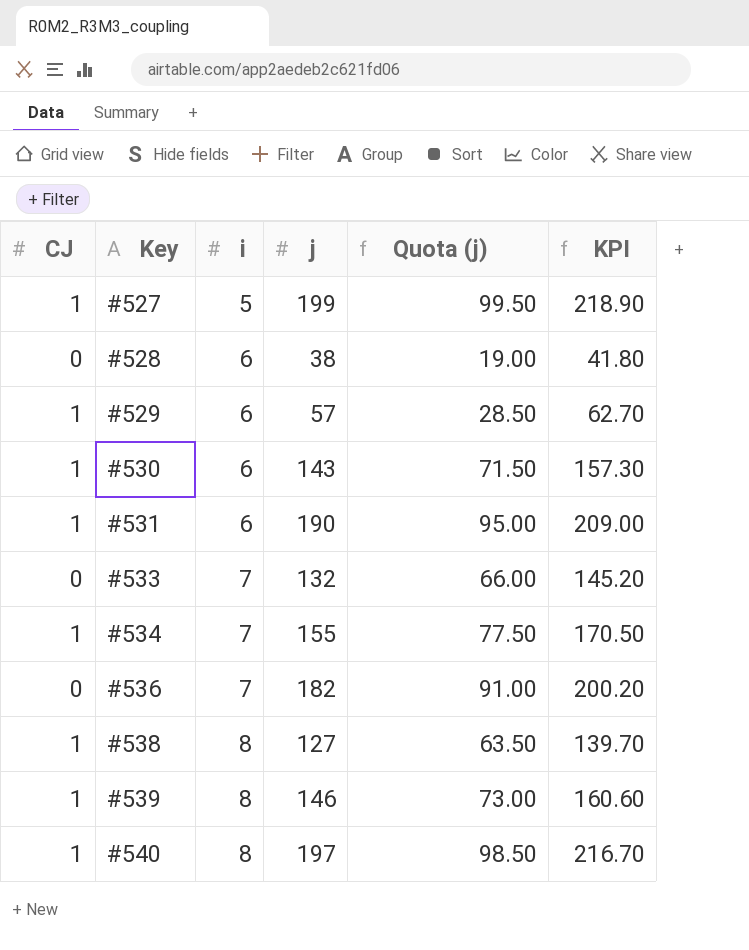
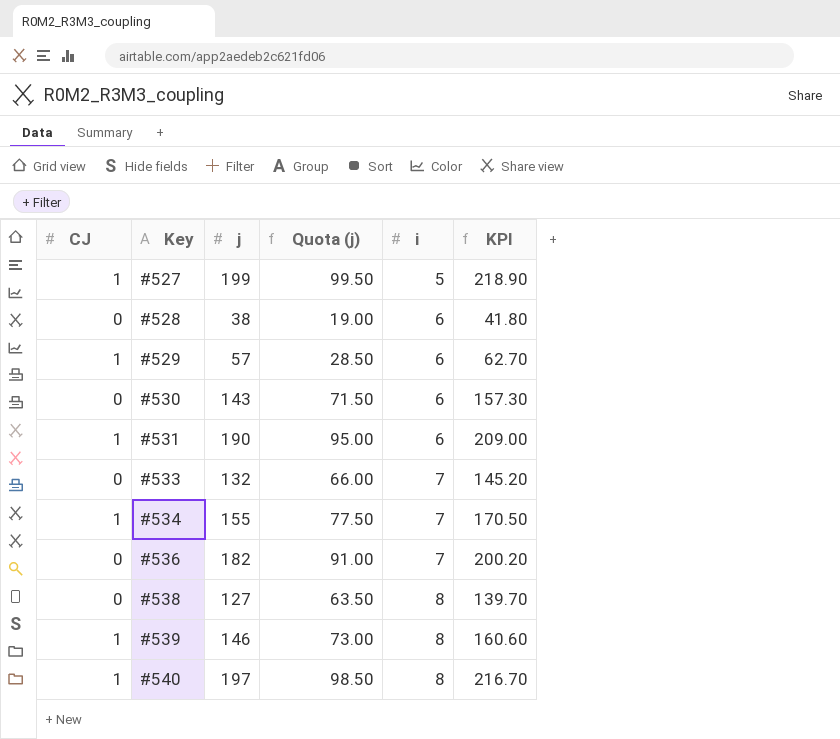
column i | position: 3 -> 5
#530 | CJ: 1 -> 0
#538 | CJ: 1 -> 0

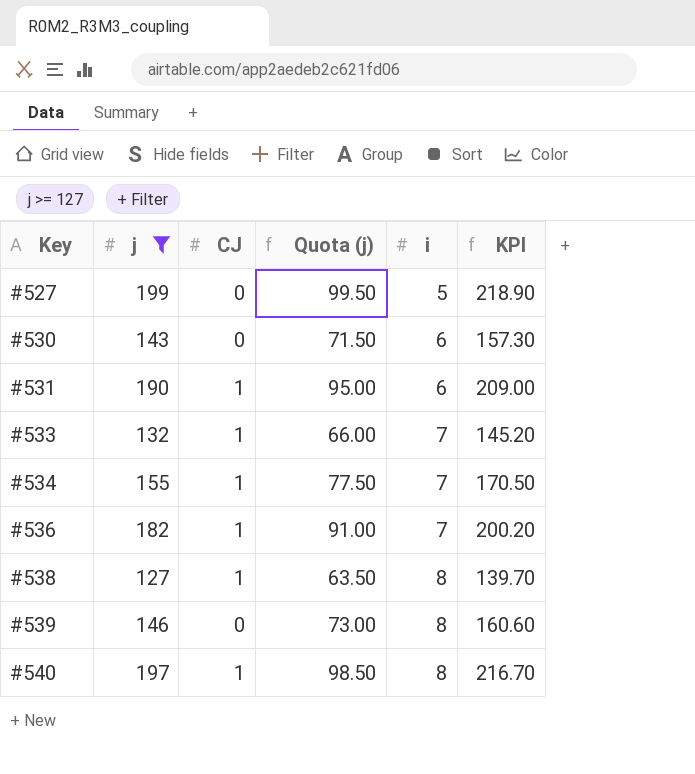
filter: none -> j >= 127
column CJ | position: 1 -> 3
#527 | CJ: 1 -> 0
#533 | CJ: 0 -> 1
#536 | CJ: 0 -> 1
#538 | CJ: 0 -> 1
#539 | CJ: 1 -> 0

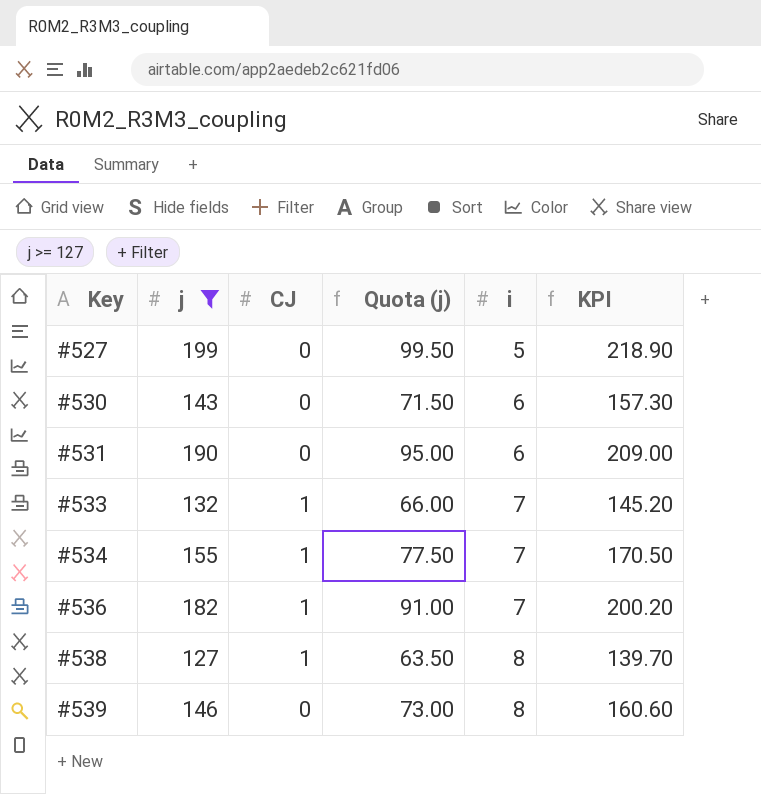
row #540: 197 | 1 | 98.50 | 8 | 216.70 -> none
#531 | CJ: 1 -> 0

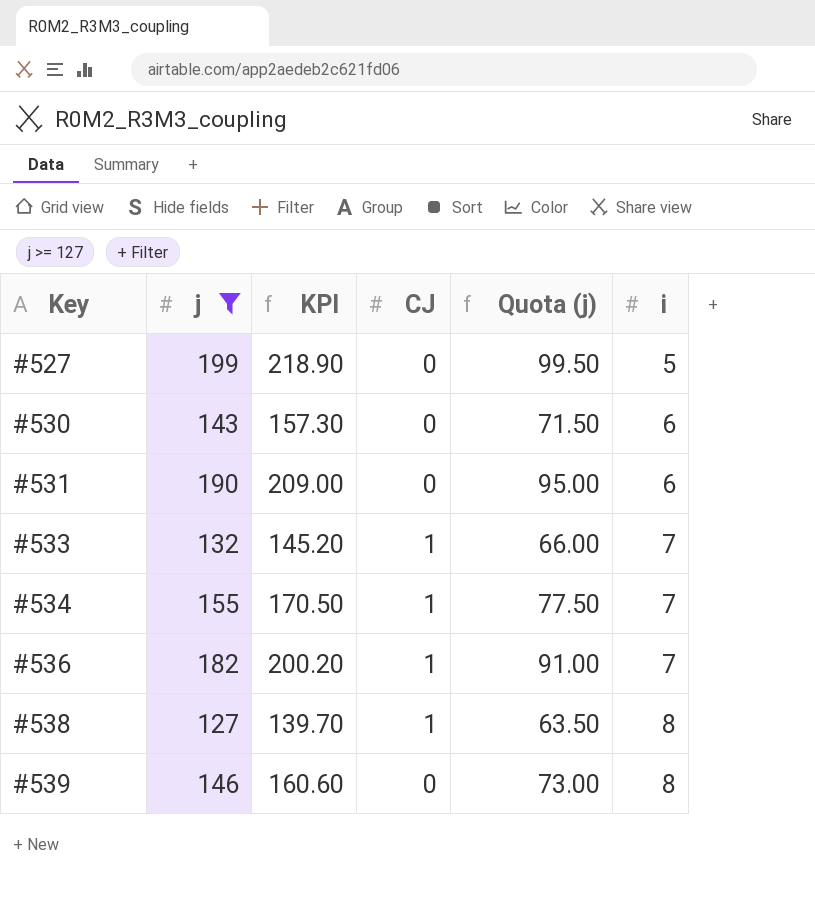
column KPI | position: 6 -> 3

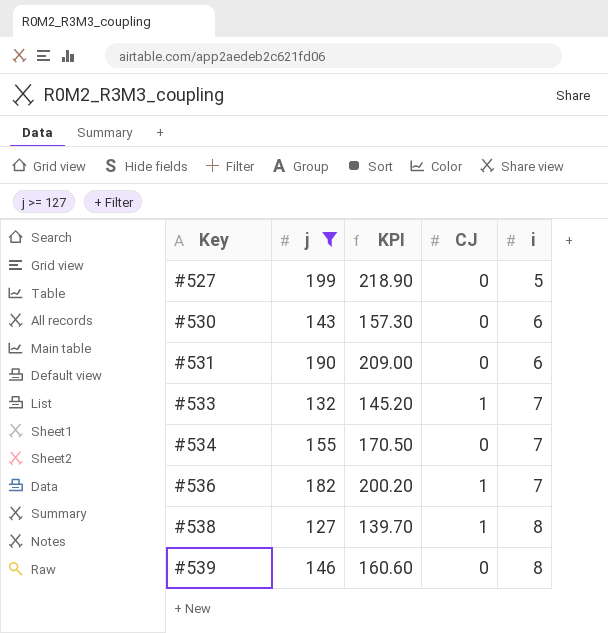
column Quota (j) | formula: [j] * 0.5 -> none
#534 | CJ: 1 -> 0

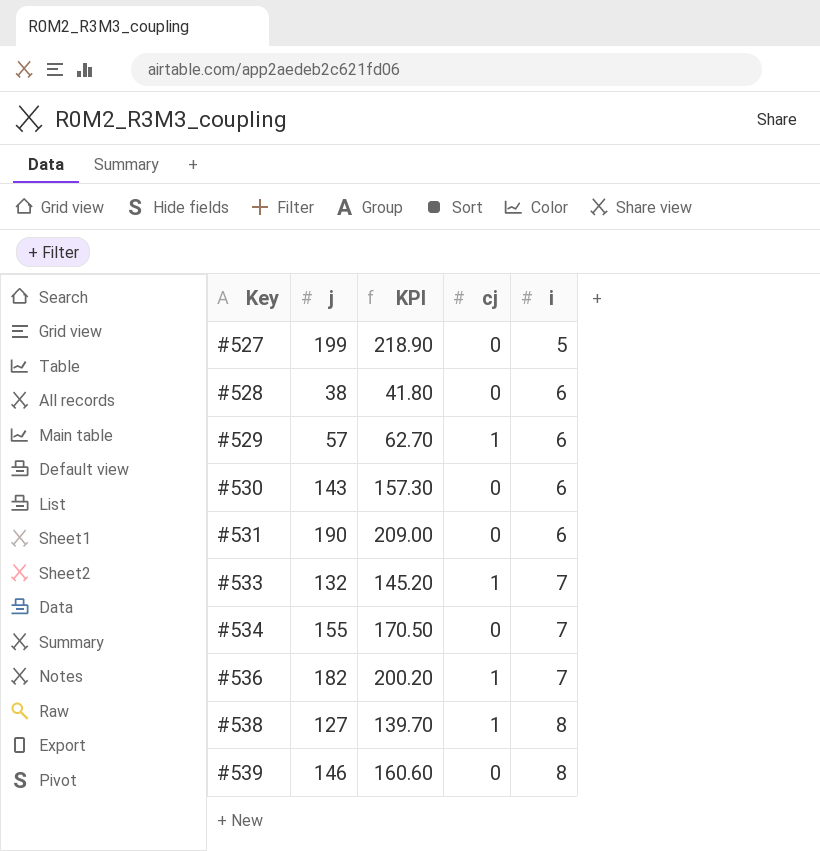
filter: j >= 127 -> none
column name: CJ -> cj

